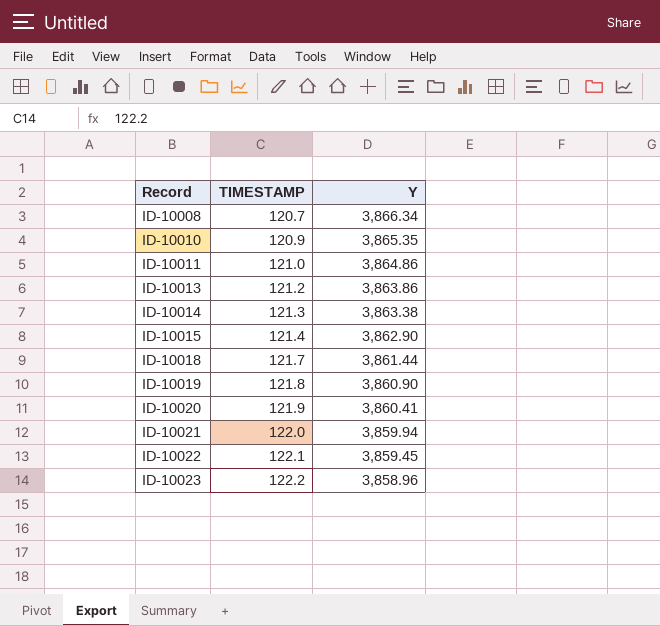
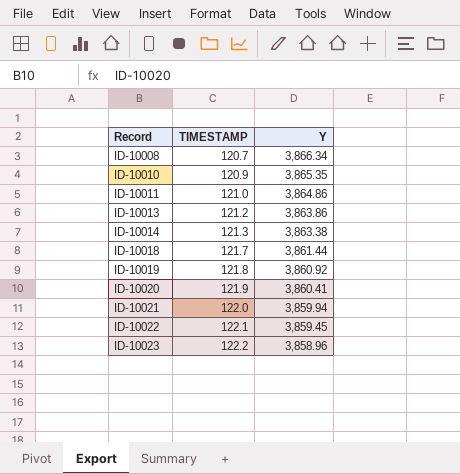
row ID-10015: 121.4 | 3,862.90 -> none
ID-10019 | Y: 3,860.90 -> 3,860.92

